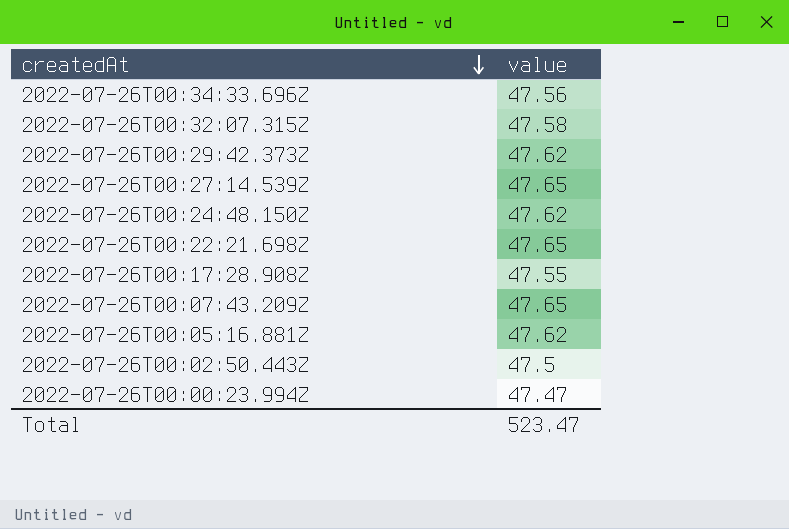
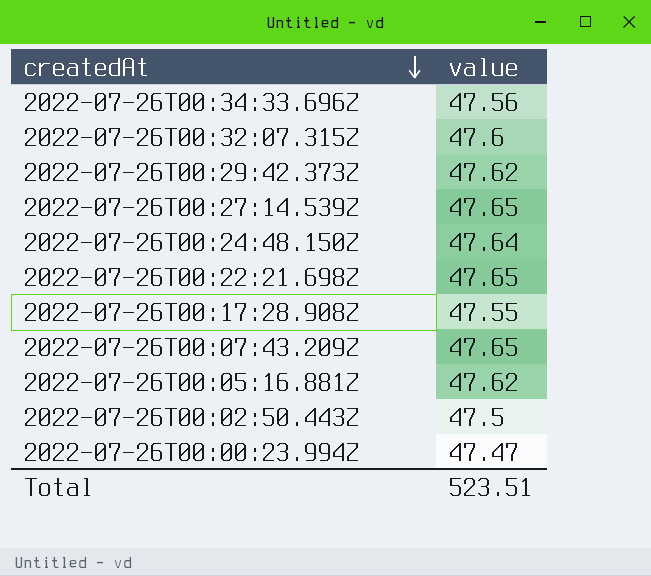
2022-07-26T00:32:07.315Z | value: 47.58 -> 47.6
2022-07-26T00:24:48.150Z | value: 47.62 -> 47.64
Total | value: 523.47 -> 523.51

